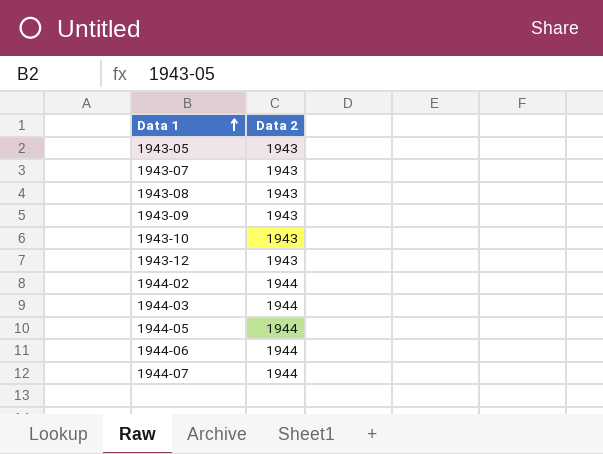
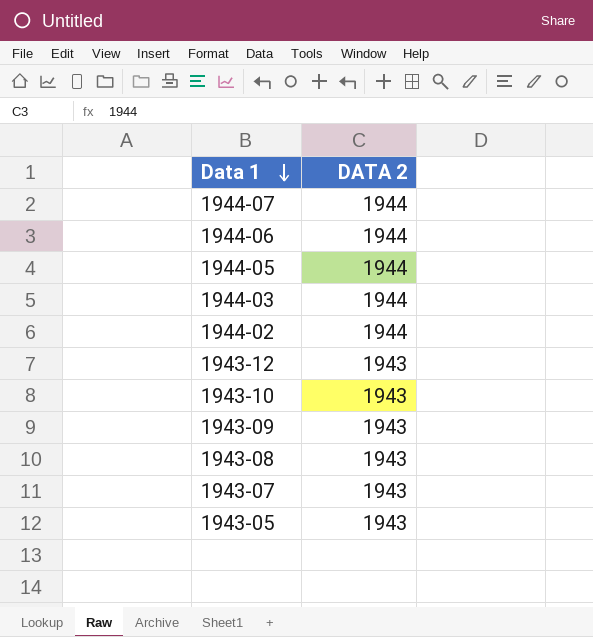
row order: Data 1 ascending -> Data 1 descending
column name: Data 2 -> DATA 2

